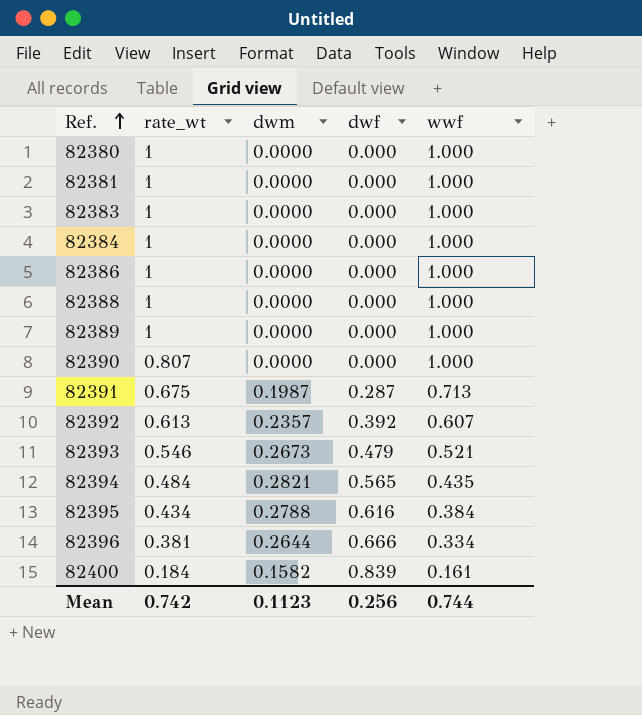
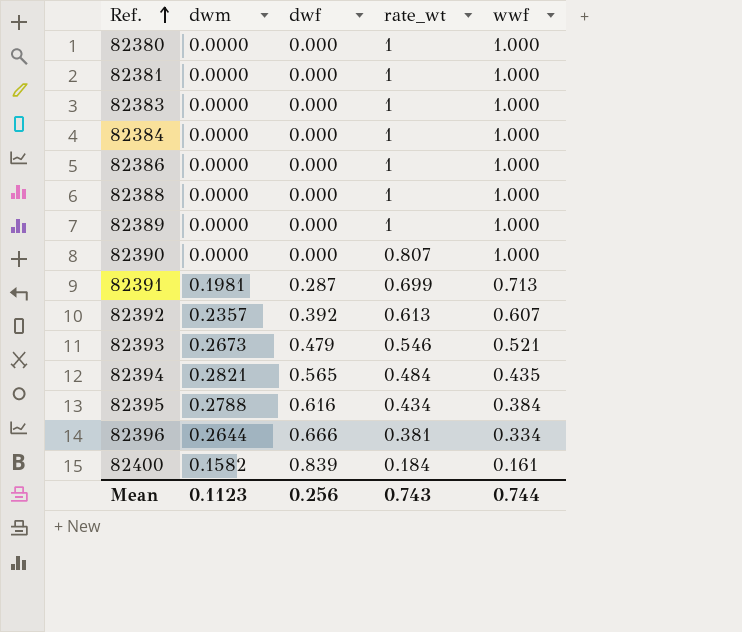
column rate_wt | position: 2 -> 4
82391 | dwm: 0.1987 -> 0.1981
82391 | rate_wt: 0.675 -> 0.699
Mean | rate_wt: 0.742 -> 0.743

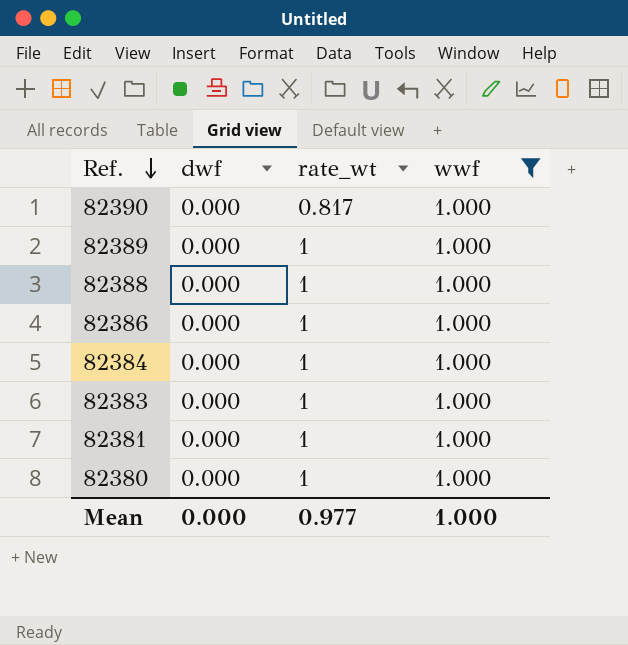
filter: none -> wwf = 1.000
row order: Ref. ascending -> Ref. descending
column dwm | position: 2 -> none
82390 | rate_wt: 0.807 -> 0.817
Mean | dwf: 0.256 -> 0.000
Mean | rate_wt: 0.743 -> 0.977
Mean | wwf: 0.744 -> 1.000

